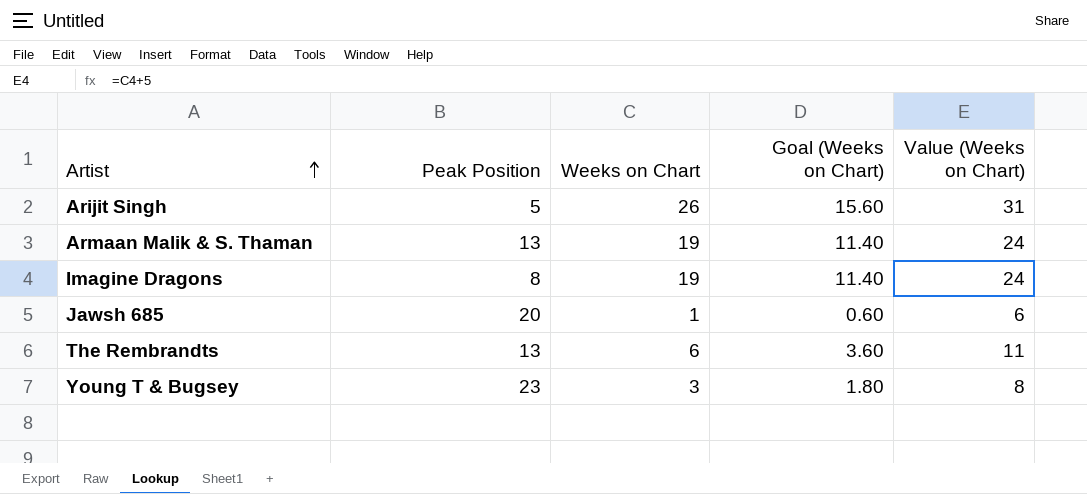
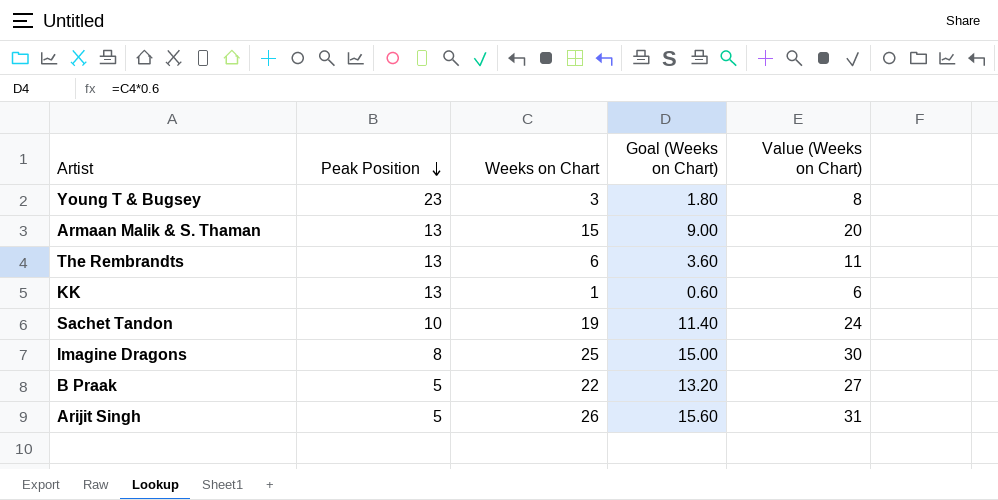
row order: Artist ascending -> Peak Position descending
row Jawsh 685: 20 | 1 | 0.60 | 6 -> none
Armaan Malik & S. Thaman | Weeks on Chart: 19 -> 15
Armaan Malik & S. Thaman | Goal (Weeks on Chart): 11.40 -> 9.00
Armaan Malik & S. Thaman | Value (Weeks on Chart): 24 -> 20
row KK: none -> 13 | 1 | 0.60 | 6
row Sachet Tandon: none -> 10 | 19 | 11.40 | 24
Imagine Dragons | Weeks on Chart: 19 -> 25
Imagine Dragons | Goal (Weeks on Chart): 11.40 -> 15.00
Imagine Dragons | Value (Weeks on Chart): 24 -> 30
row B Praak: none -> 5 | 22 | 13.20 | 27

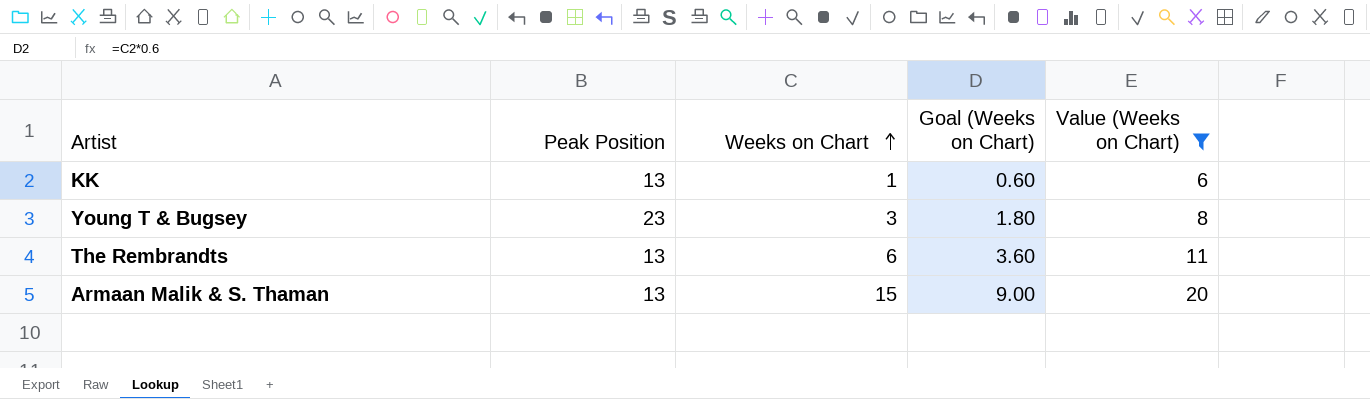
filter: none -> Value (Weeks on Chart) <= 20
row order: Peak Position descending -> Weeks on Chart ascending

